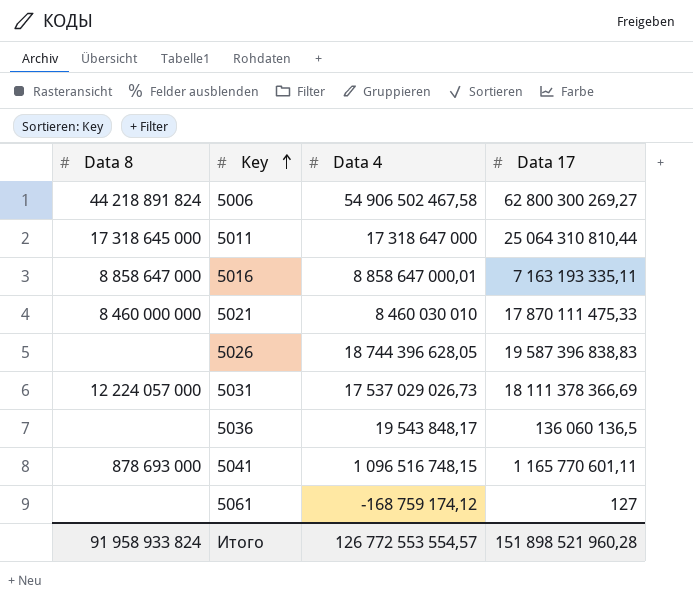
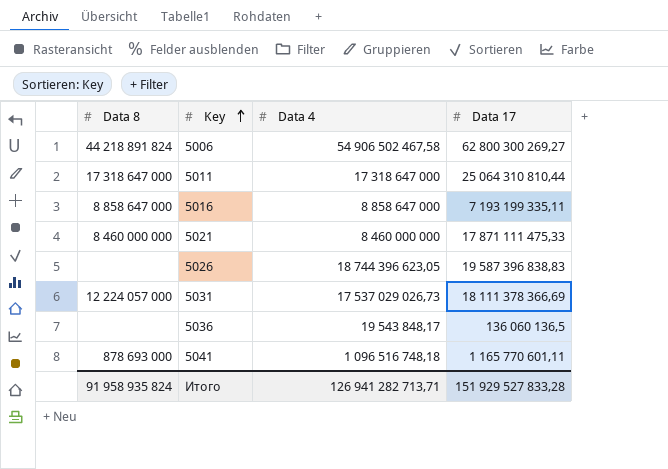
row 5061: none | -168 759 174,12 | 127 -> none
5011 | Data 8: 17 318 645 000 -> 17 318 647 000
5016 | Data 4: 8 858 647 000,01 -> 8 858 647 000
5016 | Data 17: 7 163 193 335,11 -> 7 193 199 335,11
5021 | Data 4: 8 460 030 010 -> 8 460 000 000
5021 | Data 17: 17 870 111 475,33 -> 17 871 111 475,33
5026 | Data 4: 18 744 396 628,05 -> 18 744 396 623,05
5041 | Data 4: 1 096 516 748,15 -> 1 096 516 748,18
Итого | Data 8: 91 958 933 824 -> 91 958 935 824
Итого | Data 4: 126 772 553 554,57 -> 126 941 282 713,71
Итого | Data 17: 151 898 521 960,28 -> 151 929 527 833,28

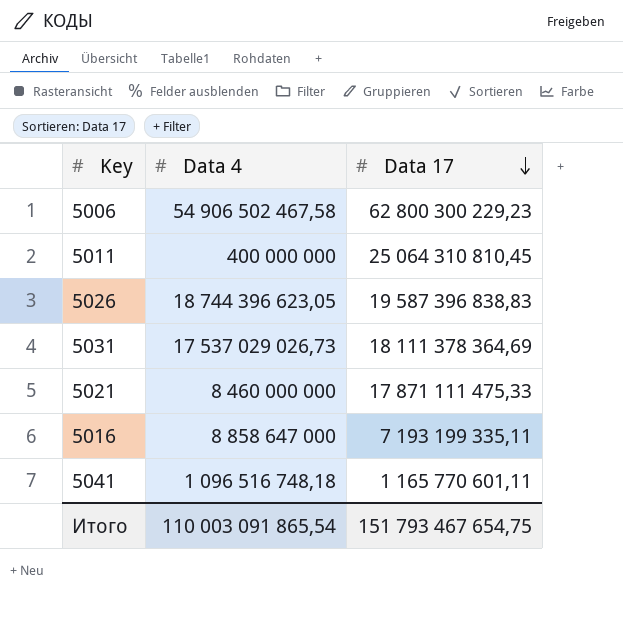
row order: Key ascending -> Data 17 descending
column Data 8 | position: 1 -> none
row 5036: none | 19 543 848,17 | 136 060 136,5 -> none
5006 | Data 17: 62 800 300 269,27 -> 62 800 300 229,23
5011 | Data 4: 17 318 647 000 -> 400 000 000
5011 | Data 17: 25 064 310 810,44 -> 25 064 310 810,45
5031 | Data 17: 18 111 378 366,69 -> 18 111 378 364,69
Итого | Data 4: 126 941 282 713,71 -> 110 003 091 865,54
Итого | Data 17: 151 929 527 833,28 -> 151 793 467 654,75

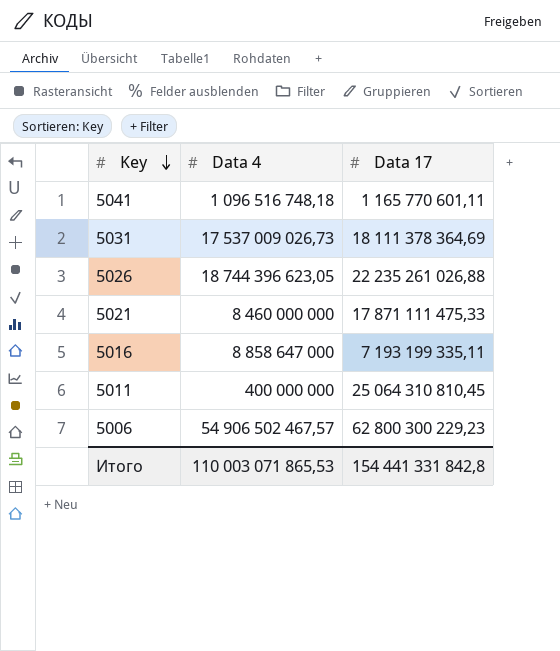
row order: Data 17 descending -> Key descending
5031 | Data 4: 17 537 029 026,73 -> 17 537 009 026,73
5026 | Data 17: 19 587 396 838,83 -> 22 235 261 026,88
5006 | Data 4: 54 906 502 467,58 -> 54 906 502 467,57
Итого | Data 4: 110 003 091 865,54 -> 110 003 071 865,53
Итого | Data 17: 151 793 467 654,75 -> 154 441 331 842,8

